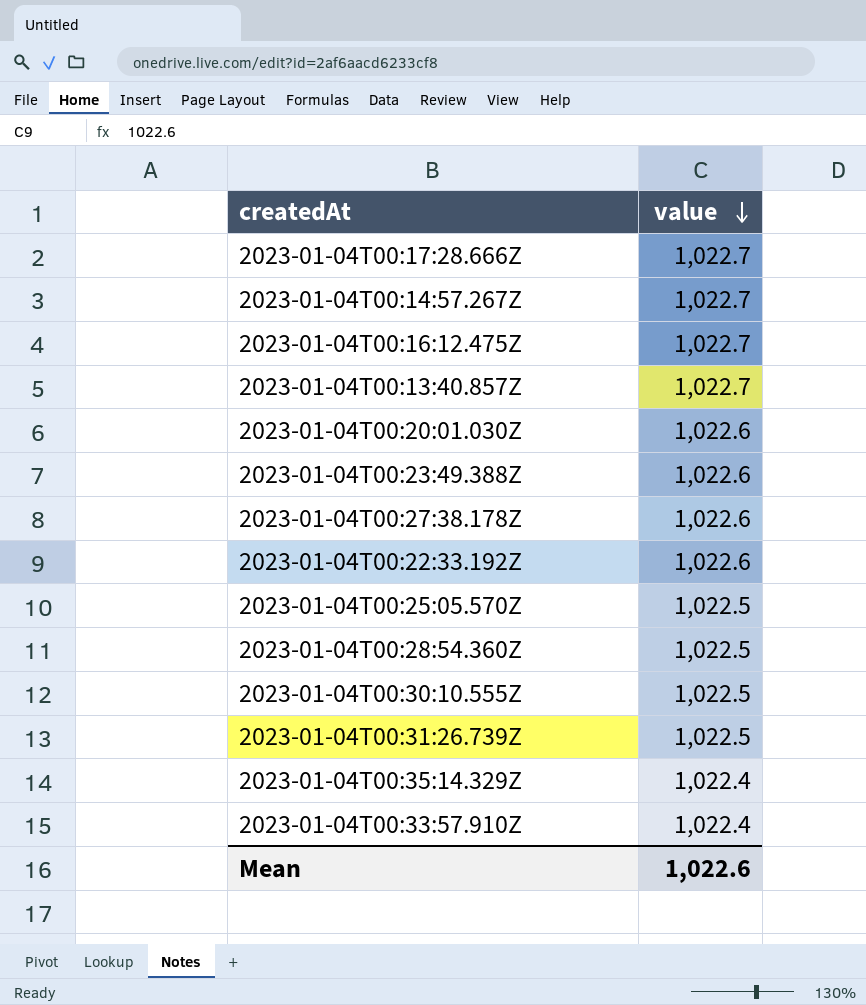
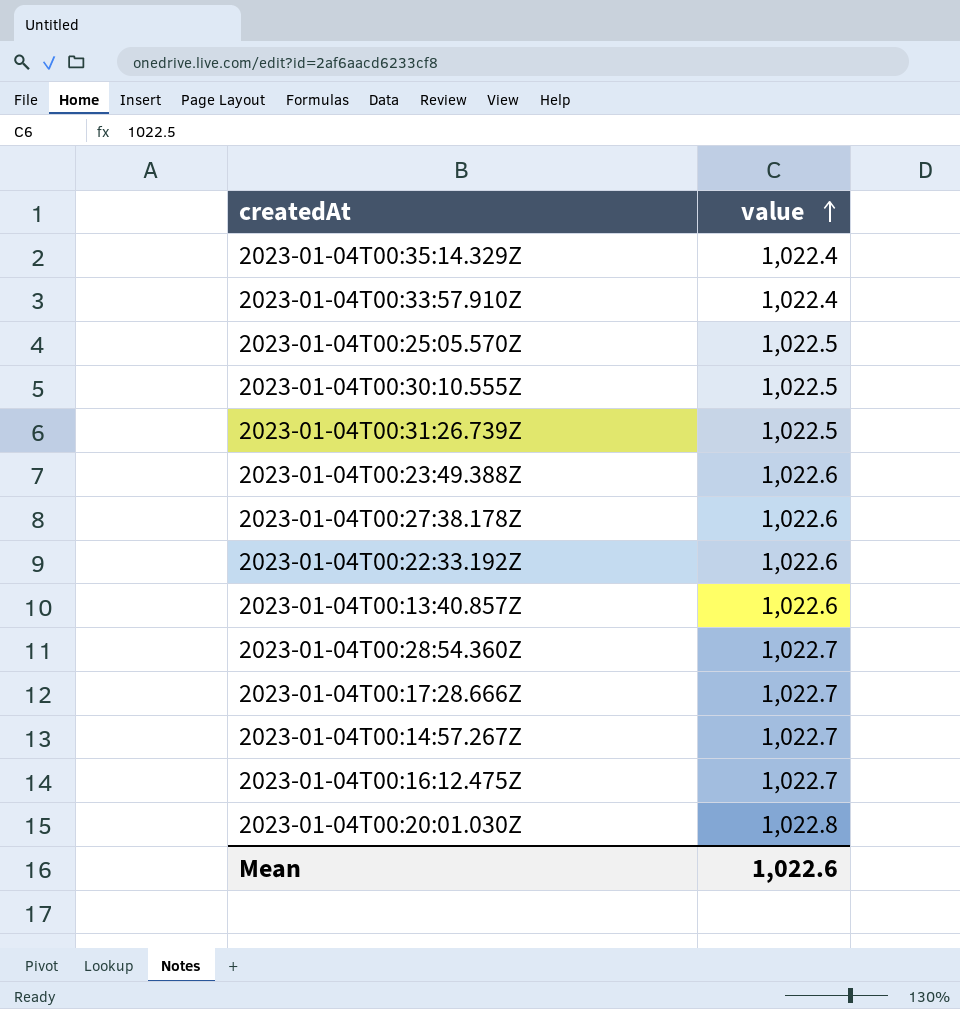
row order: value descending -> value ascending
2023-01-04T00:13:40.857Z | value: 1,022.7 -> 1,022.6
2023-01-04T00:28:54.360Z | value: 1,022.5 -> 1,022.7
2023-01-04T00:20:01.030Z | value: 1,022.6 -> 1,022.8

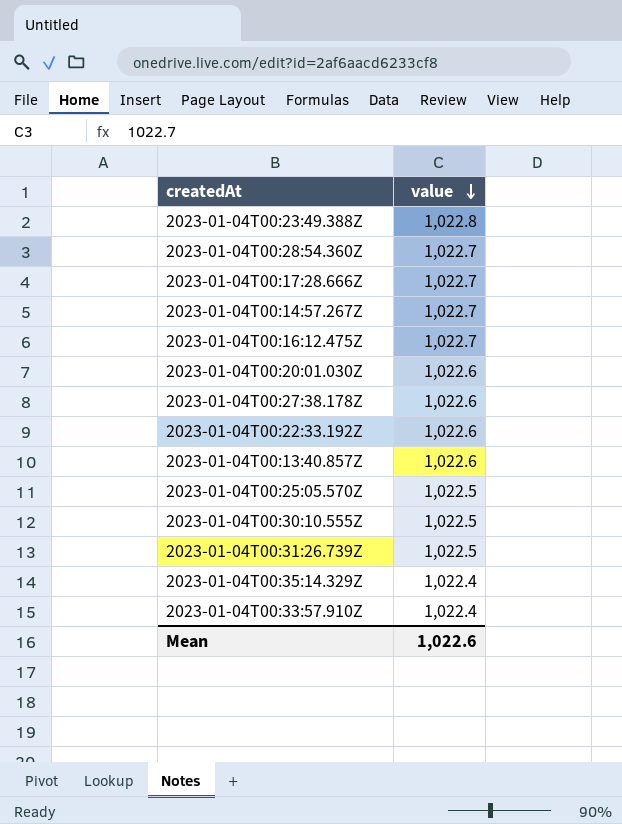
row order: value ascending -> value descending
2023-01-04T00:23:49.388Z | value: 1,022.6 -> 1,022.8
2023-01-04T00:20:01.030Z | value: 1,022.8 -> 1,022.6

